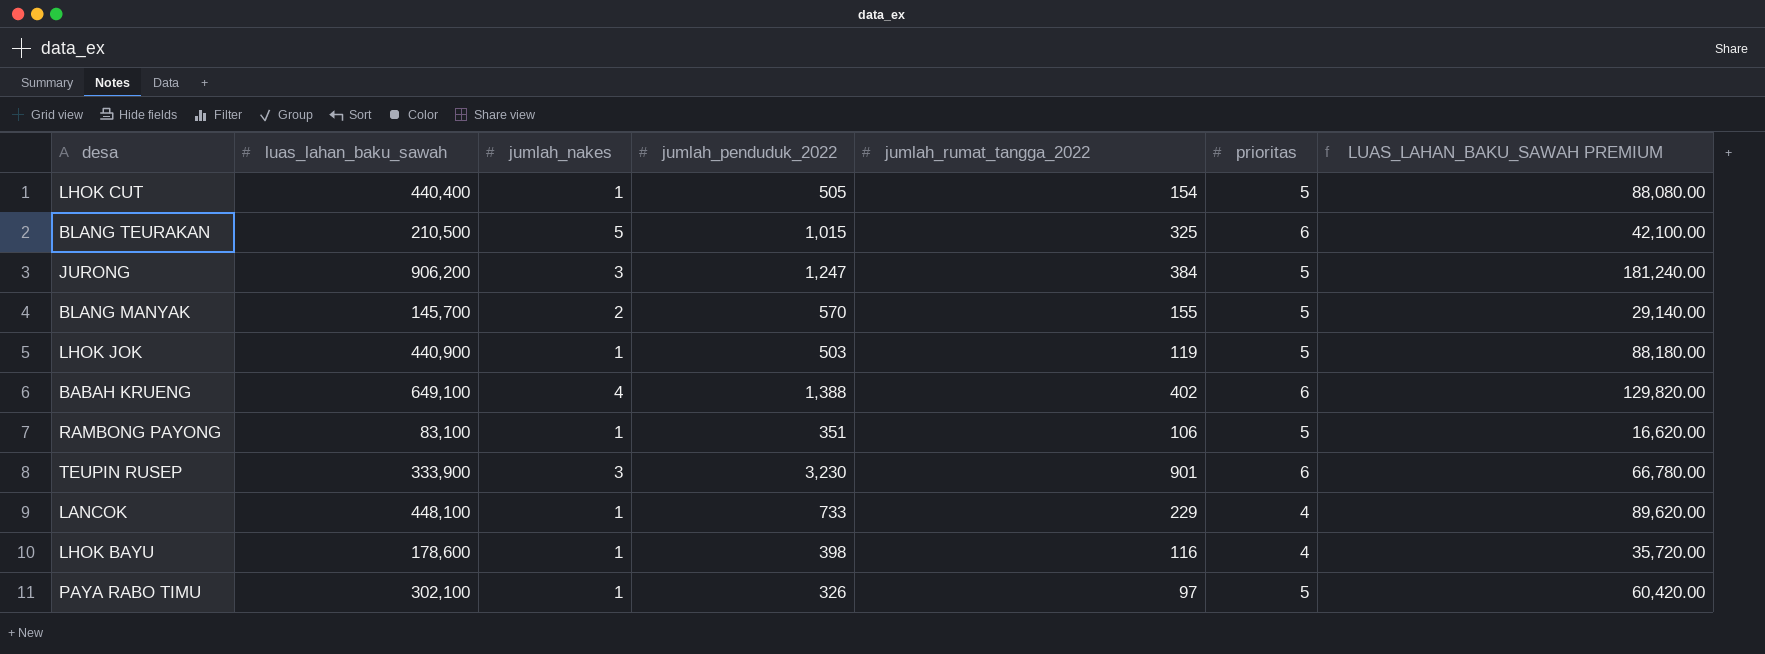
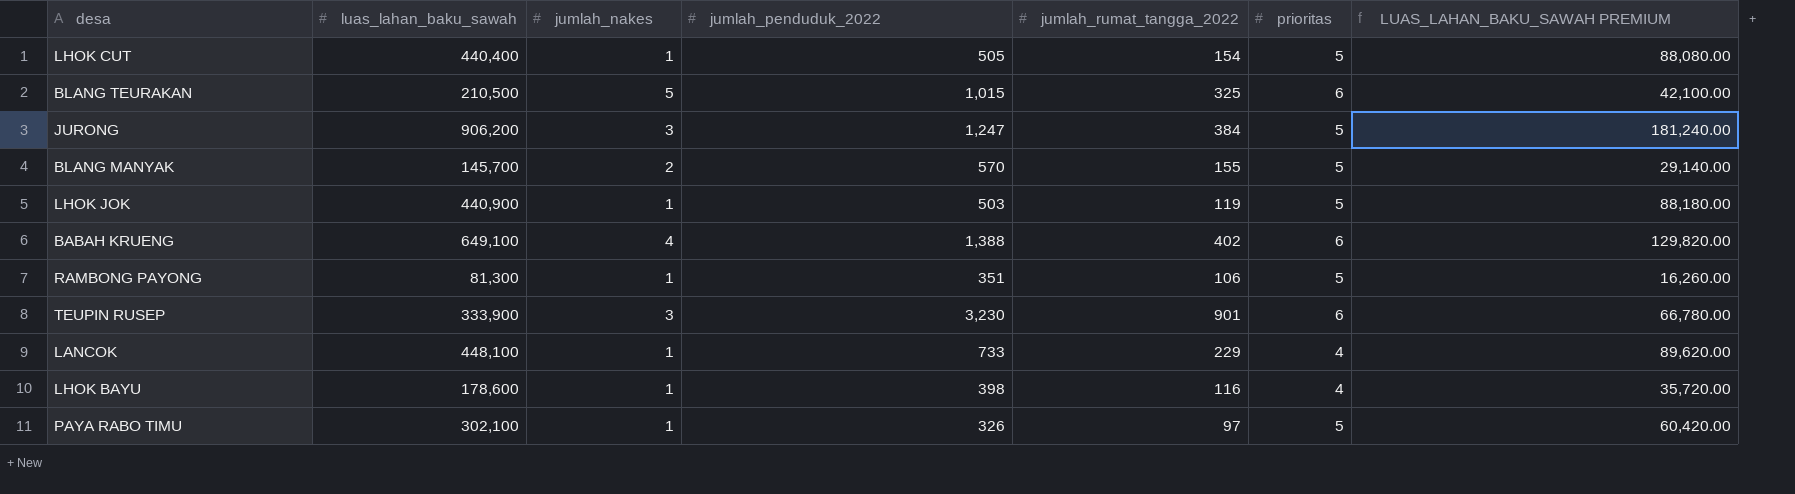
RAMBONG PAYONG | luas_lahan_baku_sawah: 83,100 -> 81,300
RAMBONG PAYONG | LUAS_LAHAN_BAKU_SAWAH PREMIUM: 16,620.00 -> 16,260.00

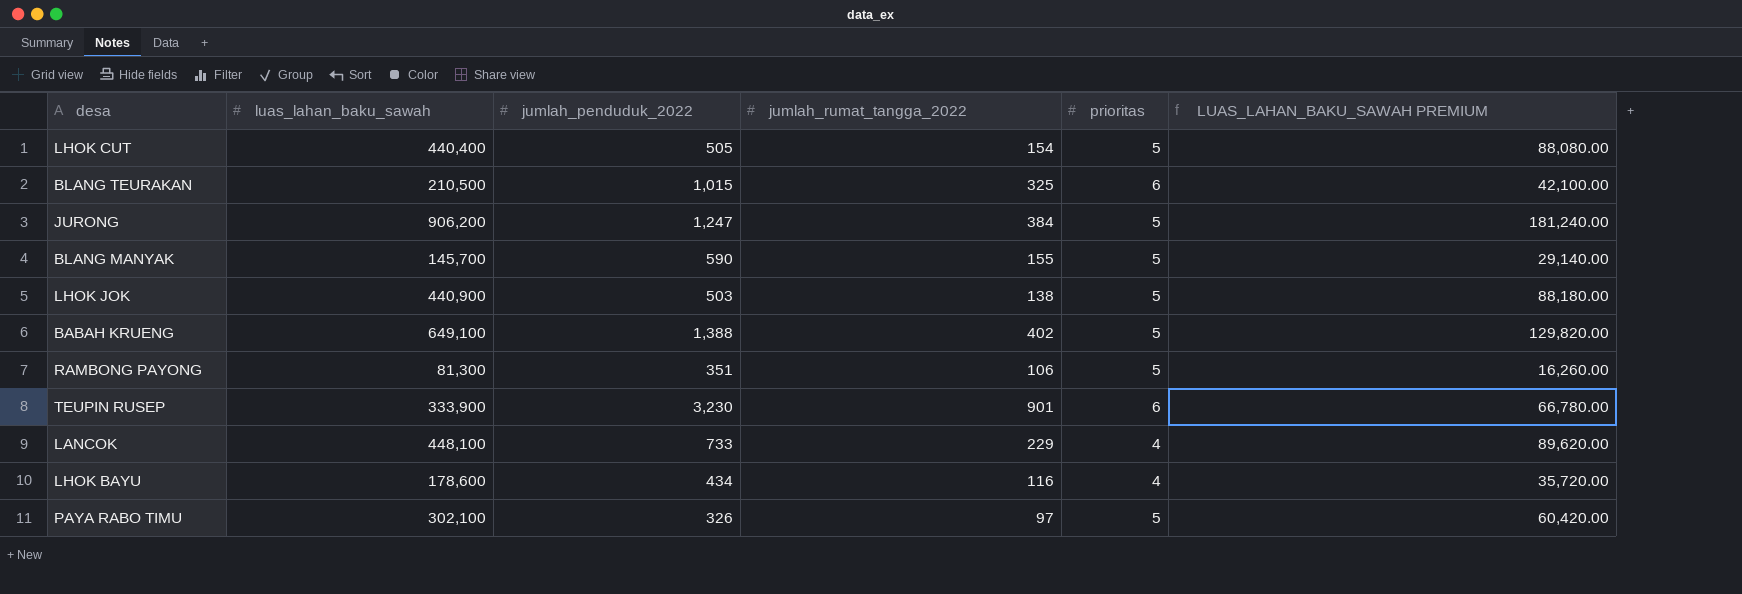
column jumlah_nakes | position: 3 -> none
BLANG MANYAK | jumlah_penduduk_2022: 570 -> 590
LHOK JOK | jumlah_rumat_tangga_2022: 119 -> 138
BABAH KRUENG | prioritas: 6 -> 5
LHOK BAYU | jumlah_penduduk_2022: 398 -> 434

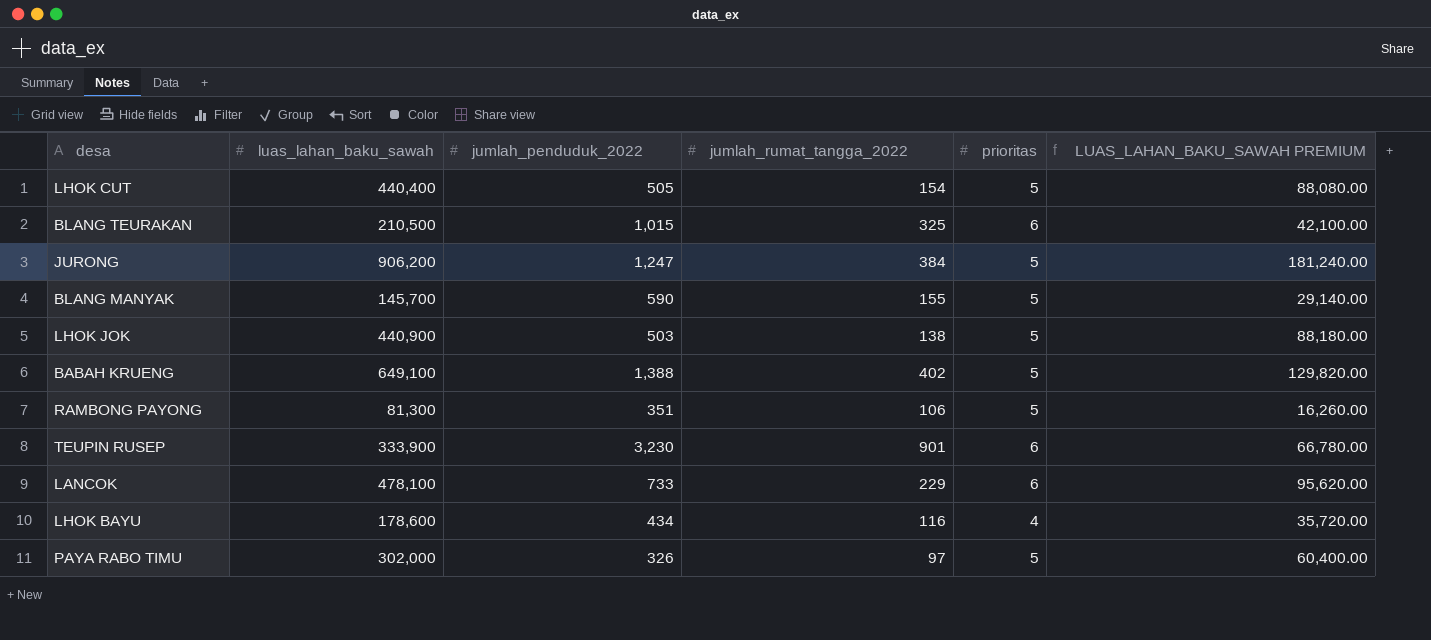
LANCOK | luas_lahan_baku_sawah: 448,100 -> 478,100
LANCOK | prioritas: 4 -> 6
LANCOK | LUAS_LAHAN_BAKU_SAWAH PREMIUM: 89,620.00 -> 95,620.00
PAYA RABO TIMU | luas_lahan_baku_sawah: 302,100 -> 302,000
PAYA RABO TIMU | LUAS_LAHAN_BAKU_SAWAH PREMIUM: 60,420.00 -> 60,400.00

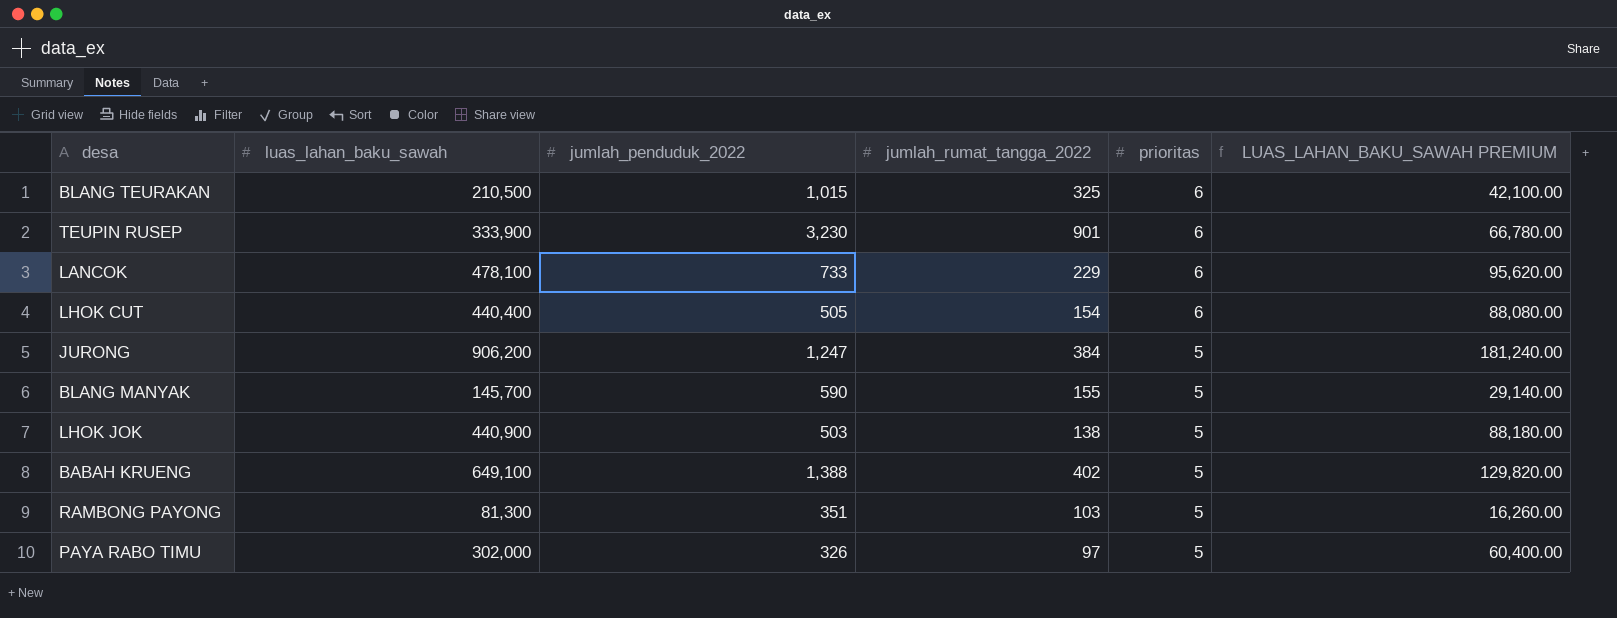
row order: none -> prioritas descending
row LHOK BAYU: 178,600 | 434 | 116 | 4 | 35,720.00 -> none
LHOK CUT | prioritas: 5 -> 6
RAMBONG PAYONG | jumlah_rumat_tangga_2022: 106 -> 103

